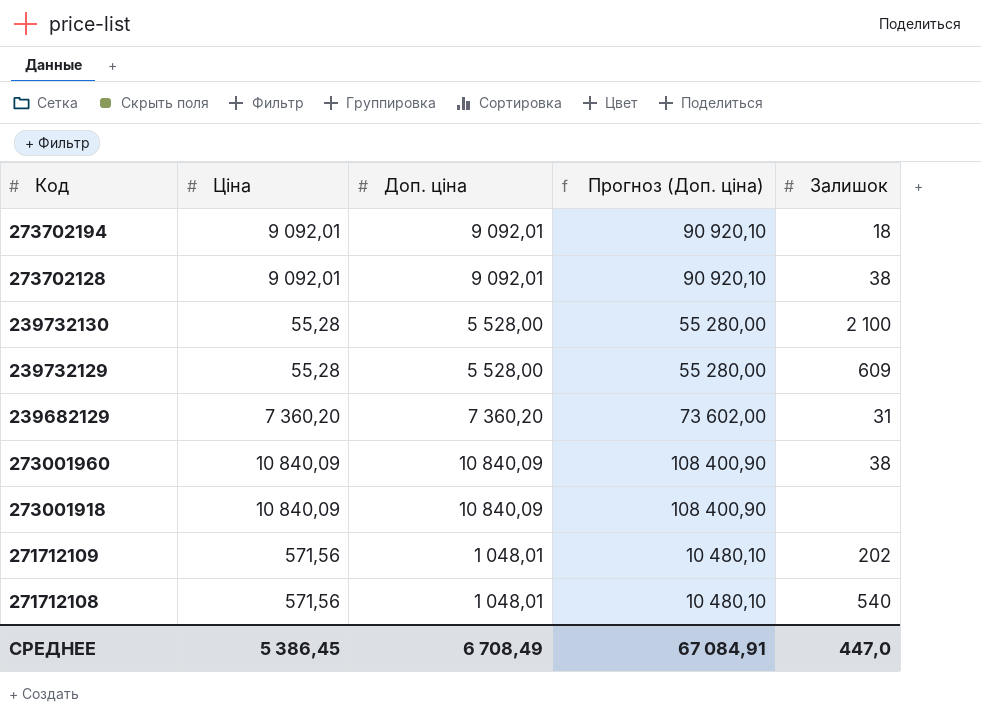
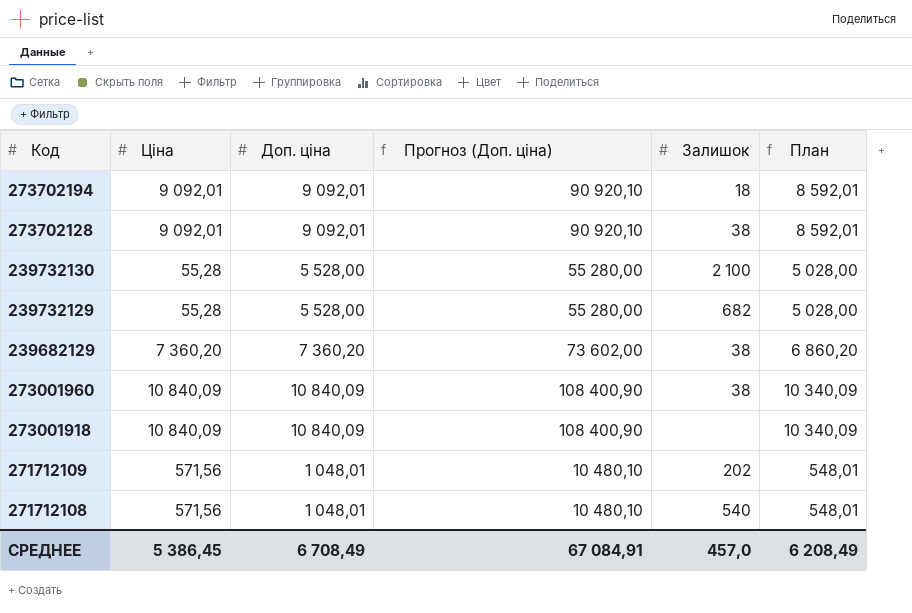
column План | formula: none -> [Доп. ціна] - 500
239732129 | Залишок: 609 -> 682
239682129 | Залишок: 31 -> 38
СРЕДНЕЕ | Залишок: 447,0 -> 457,0

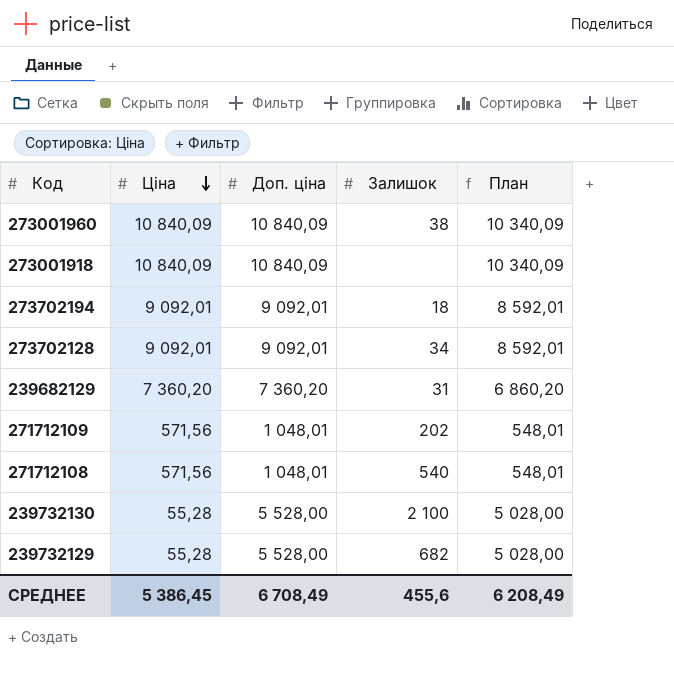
row order: none -> Ціна descending
column Прогноз (Доп. ціна) | formula: [Доп. ціна] * 10 -> none
273702128 | Залишок: 38 -> 34
239682129 | Залишок: 38 -> 31
СРЕДНЕЕ | Залишок: 457,0 -> 455,6

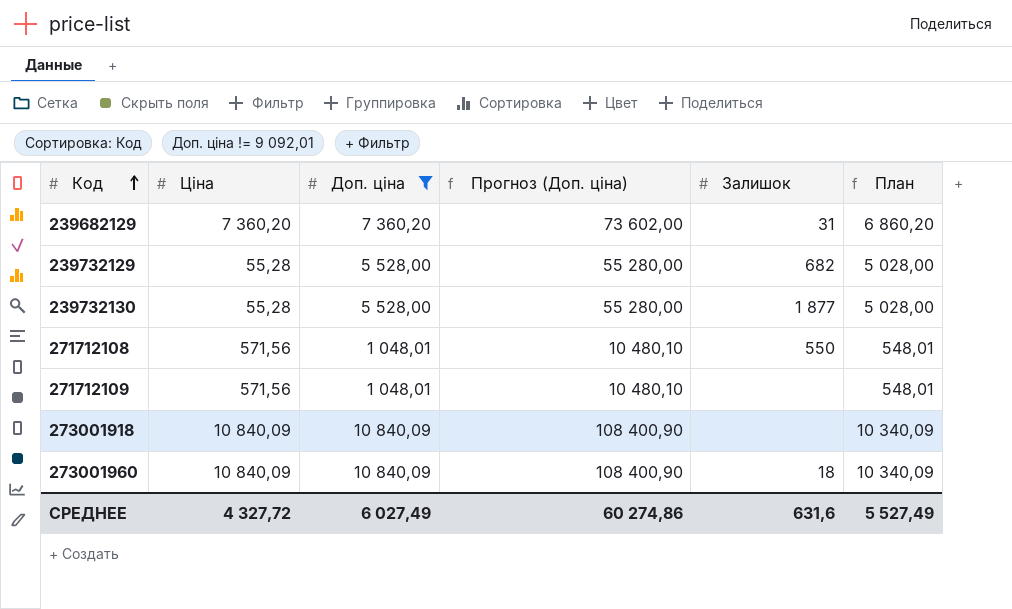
filter: none -> Доп. ціна != 9 092,01
row order: Ціна descending -> Код ascending
column Прогноз (Доп. ціна) | formula: none -> [Доп. ціна] * 10
239732130 | Залишок: 2 100 -> 1 877
271712108 | Залишок: 540 -> 550
271712109 | Залишок: 202 -> none
273001960 | Залишок: 38 -> 18
СРЕДНЕЕ | Ціна: 5 386,45 -> 4 327,72
СРЕДНЕЕ | Доп. ціна: 6 708,49 -> 6 027,49
СРЕДНЕЕ | Залишок: 455,6 -> 631,6
СРЕДНЕЕ | План: 6 208,49 -> 5 527,49

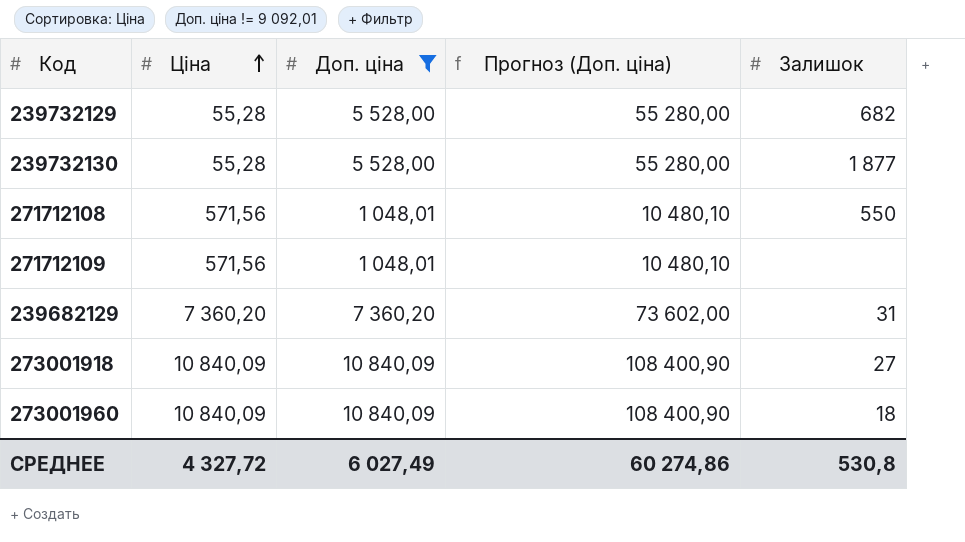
row order: Код ascending -> Ціна ascending
column План | formula: [Доп. ціна] - 500 -> none
273001918 | Залишок: none -> 27
СРЕДНЕЕ | Залишок: 631,6 -> 530,8

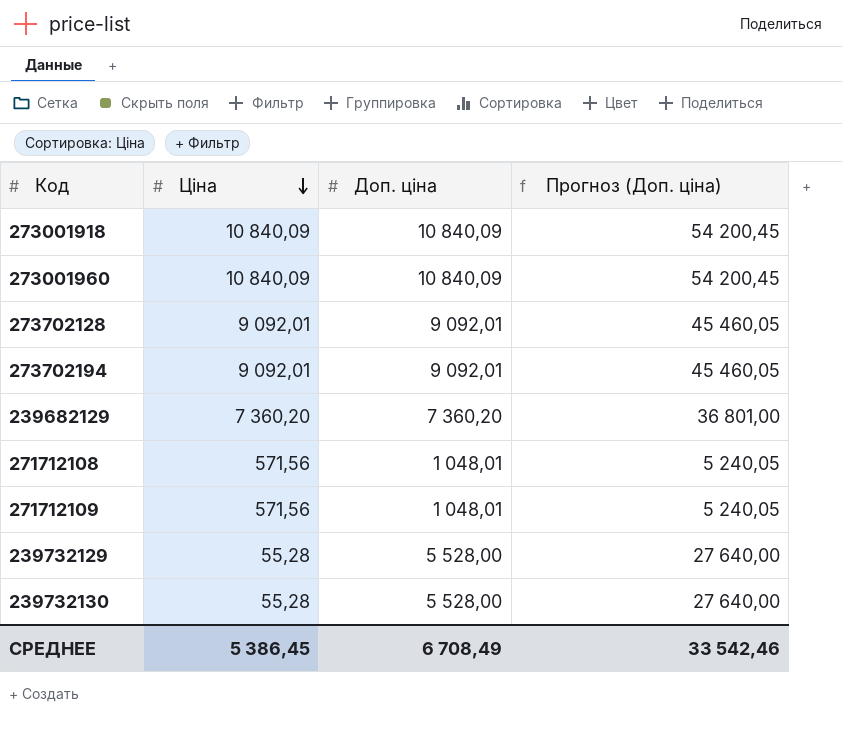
filter: Доп. ціна != 9 092,01 -> none
row order: Ціна ascending -> Ціна descending
column Залишок | position: 5 -> none
column Прогноз (Доп. ціна) | formula: [Доп. ціна] * 10 -> [Доп. ціна] * 5
СРЕДНЕЕ | Ціна: 4 327,72 -> 5 386,45
СРЕДНЕЕ | Доп. ціна: 6 027,49 -> 6 708,49
СРЕДНЕЕ | Прогноз (Доп. ціна): 60 274,86 -> 33 542,46

